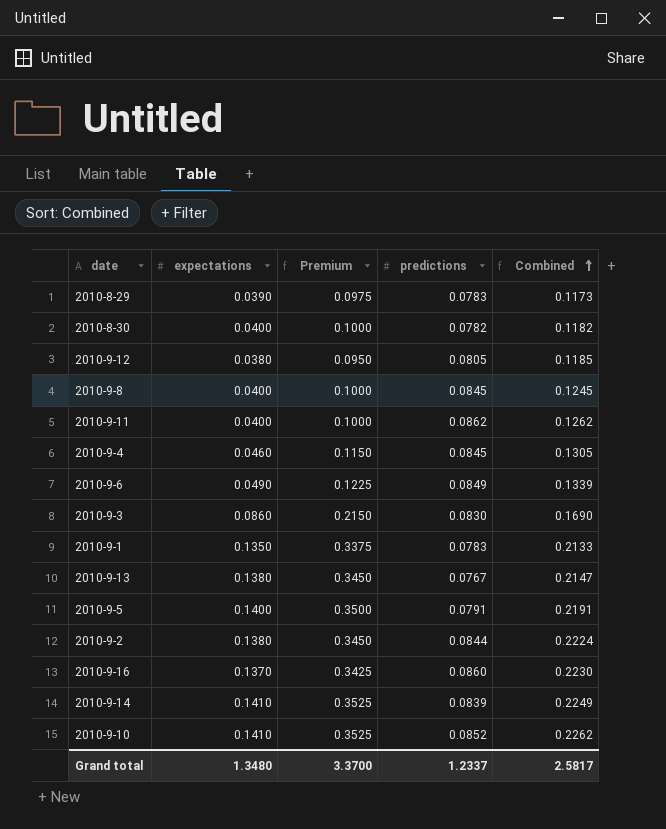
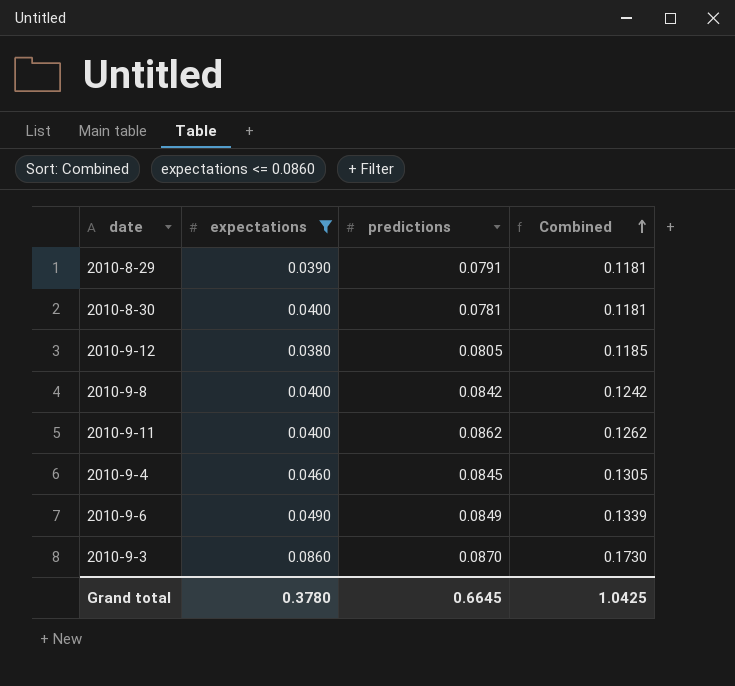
filter: none -> expectations <= 0.0860
column Premium | formula: [expectations] * 2.5 -> none
2010-8-29 | predictions: 0.0783 -> 0.0791
2010-8-29 | Combined: 0.1173 -> 0.1181
2010-8-30 | predictions: 0.0782 -> 0.0781
2010-8-30 | Combined: 0.1182 -> 0.1181
2010-9-8 | predictions: 0.0845 -> 0.0842
2010-9-8 | Combined: 0.1245 -> 0.1242
2010-9-3 | predictions: 0.0830 -> 0.0870
2010-9-3 | Combined: 0.1690 -> 0.1730
Grand total | expectations: 1.3480 -> 0.3780
Grand total | predictions: 1.2337 -> 0.6645
Grand total | Combined: 2.5817 -> 1.0425

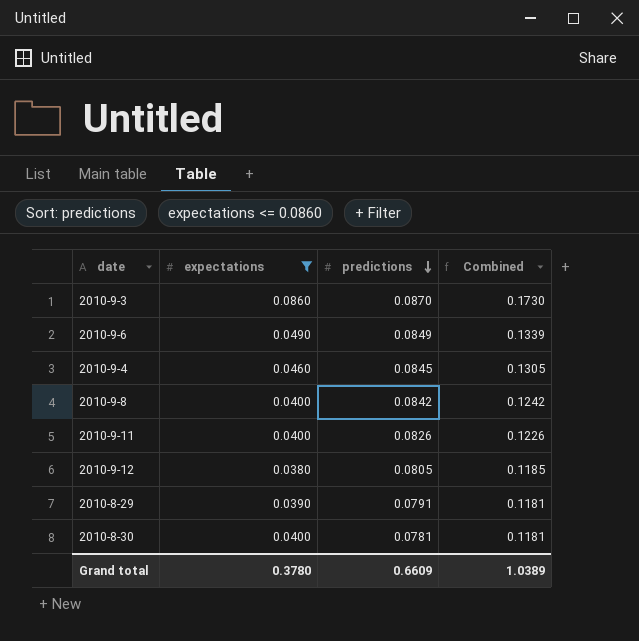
row order: Combined ascending -> predictions descending
2010-9-11 | predictions: 0.0862 -> 0.0826
2010-9-11 | Combined: 0.1262 -> 0.1226
Grand total | predictions: 0.6645 -> 0.6609
Grand total | Combined: 1.0425 -> 1.0389

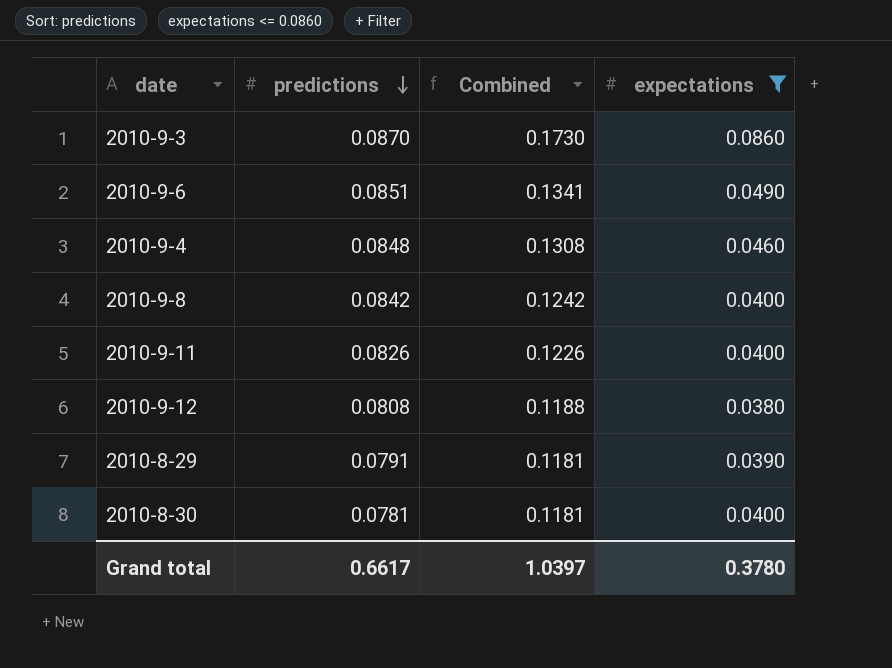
column expectations | position: 2 -> 4
2010-9-6 | predictions: 0.0849 -> 0.0851
2010-9-6 | Combined: 0.1339 -> 0.1341
2010-9-4 | predictions: 0.0845 -> 0.0848
2010-9-4 | Combined: 0.1305 -> 0.1308
2010-9-12 | predictions: 0.0805 -> 0.0808
2010-9-12 | Combined: 0.1185 -> 0.1188
Grand total | predictions: 0.6609 -> 0.6617
Grand total | Combined: 1.0389 -> 1.0397

